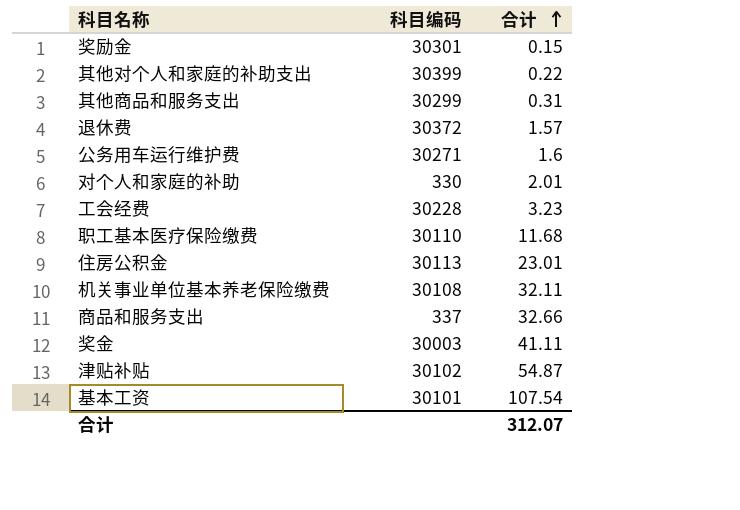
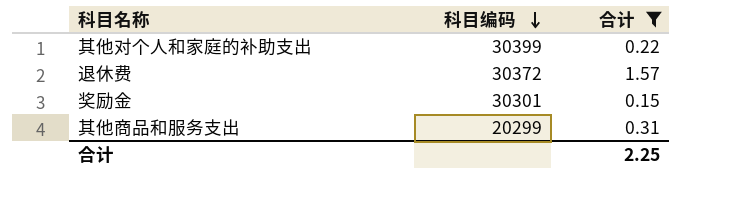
filter: none -> 合计 <= 1.57
row order: 合计 ascending -> 科目编码 descending
其他商品和服务支出 | 科目编码: 30299 -> 20299
合计 | 合计: 312.07 -> 2.25

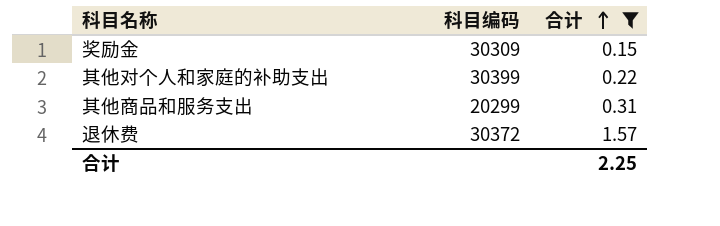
row order: 科目编码 descending -> 合计 ascending
奖励金 | 科目编码: 30301 -> 30309

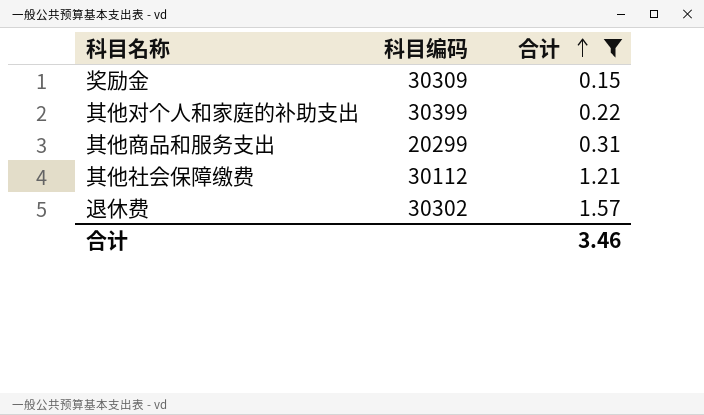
row 其他社会保障缴费: none -> 30112 | 1.21
退休费 | 科目编码: 30372 -> 30302
合计 | 合计: 2.25 -> 3.46

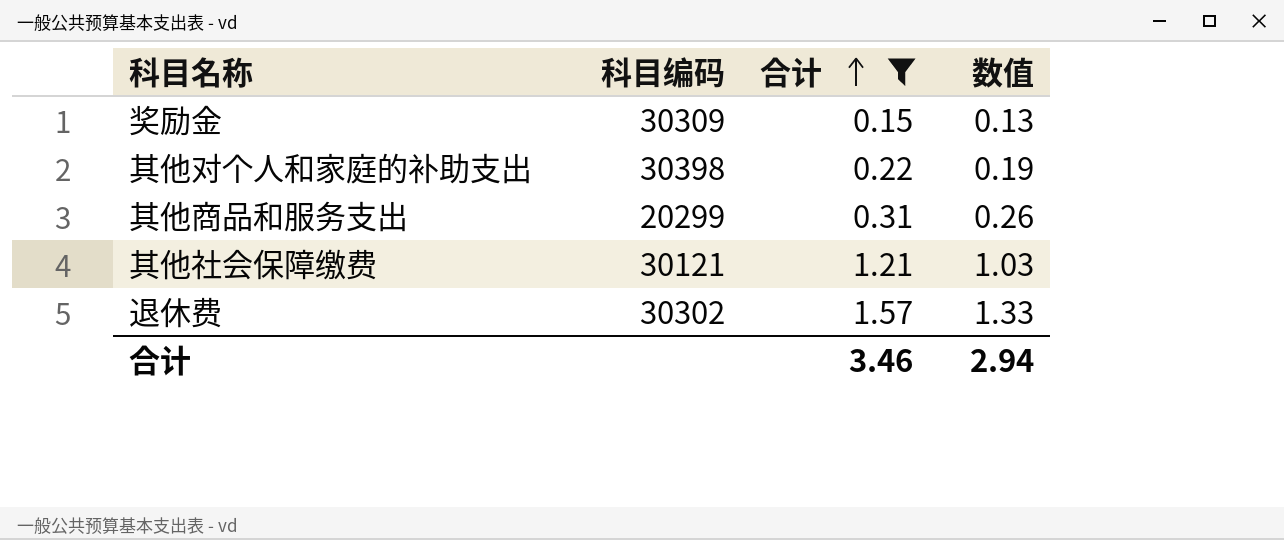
column 数值 | formula: none -> [合计] * 0.85
其他对个人和家庭的补助支出 | 科目编码: 30399 -> 30398
其他社会保障缴费 | 科目编码: 30112 -> 30121

